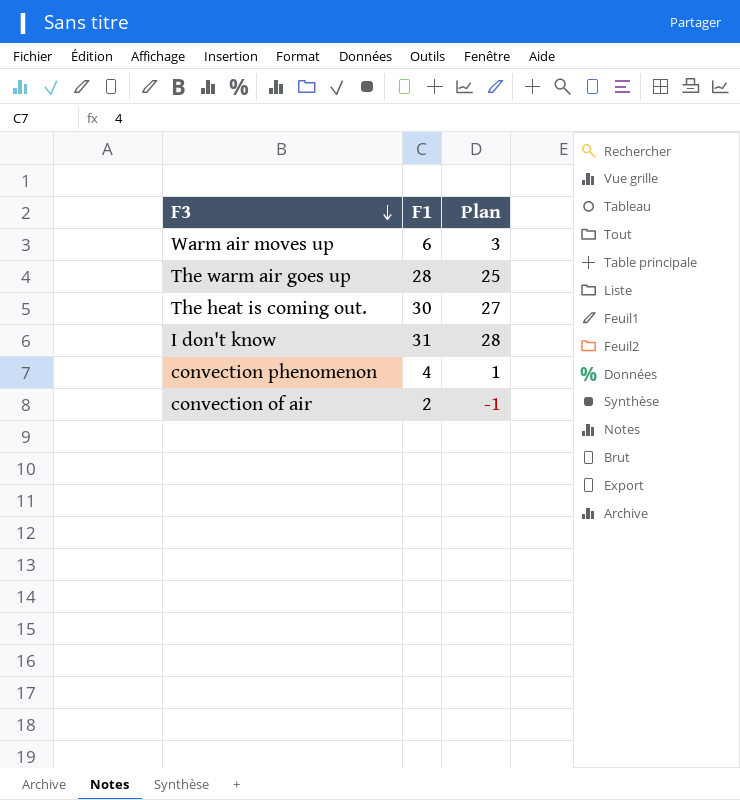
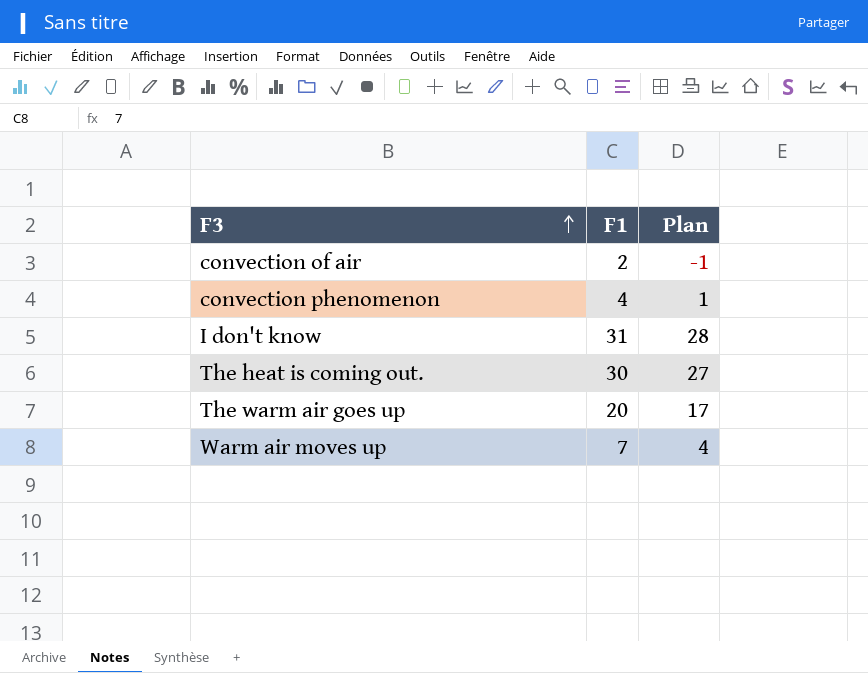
row order: F3 descending -> F3 ascending
The warm air goes up | F1: 28 -> 20
The warm air goes up | Plan: 25 -> 17
Warm air moves up | F1: 6 -> 7
Warm air moves up | Plan: 3 -> 4

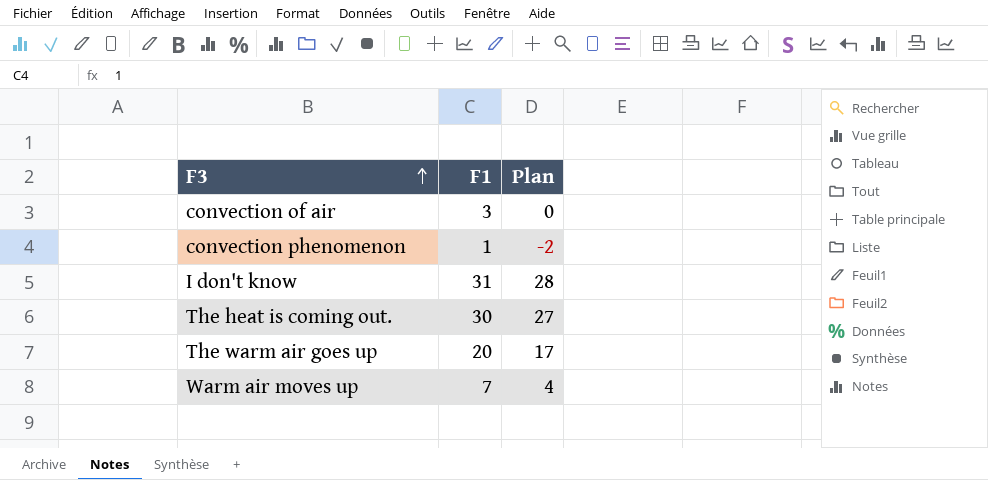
convection of air | F1: 2 -> 3
convection of air | Plan: -1 -> 0
convection phenomenon | F1: 4 -> 1
convection phenomenon | Plan: 1 -> -2

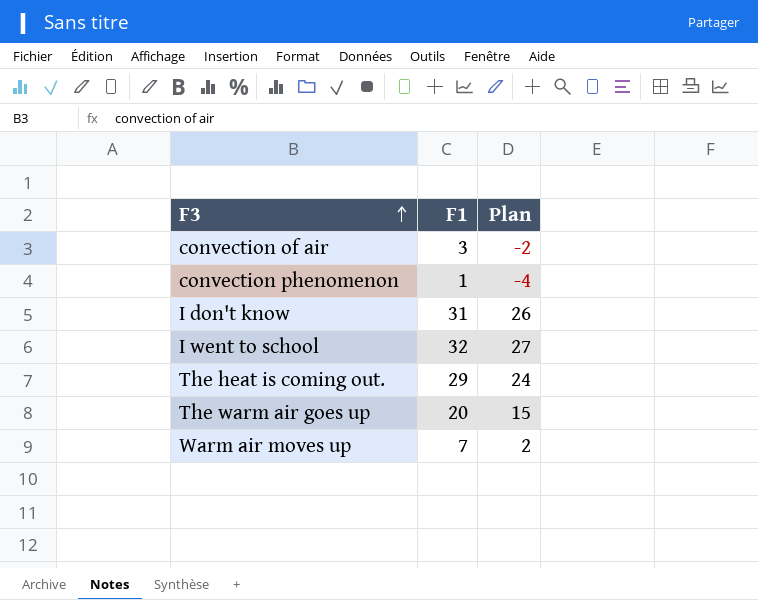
column Plan | formula: [F1] - 3 -> [F1] - 5
row I went to school: none -> 32 | 27
The heat is coming out. | F1: 30 -> 29

